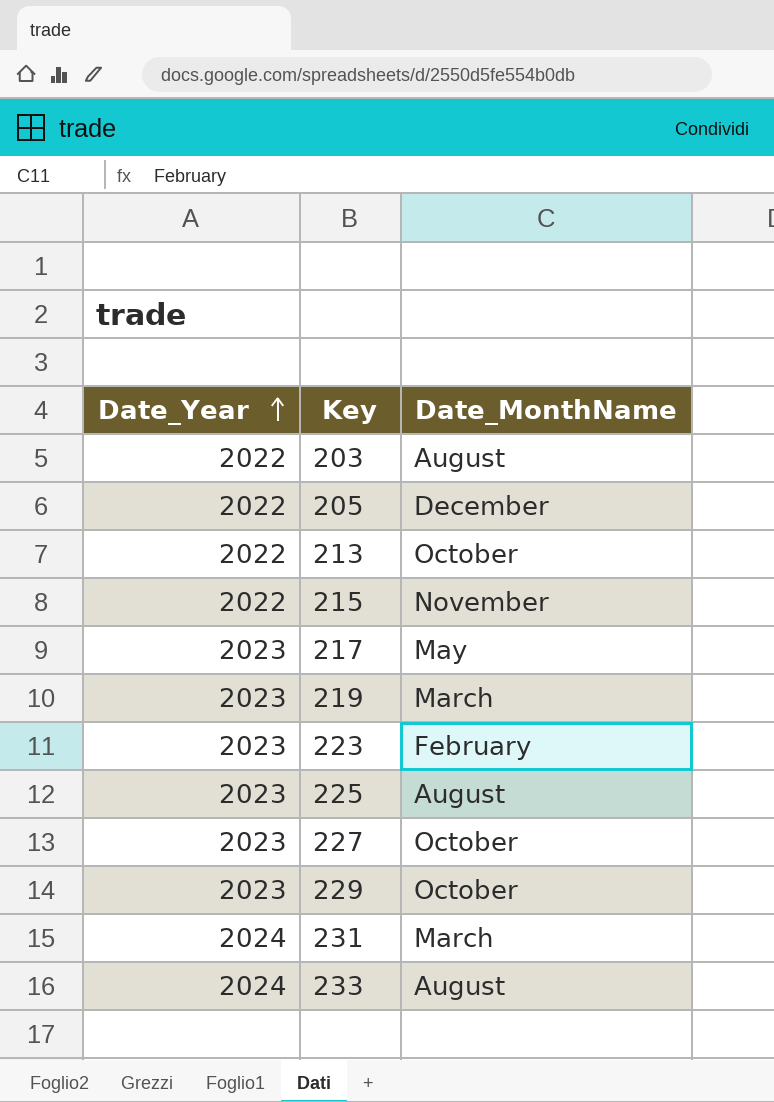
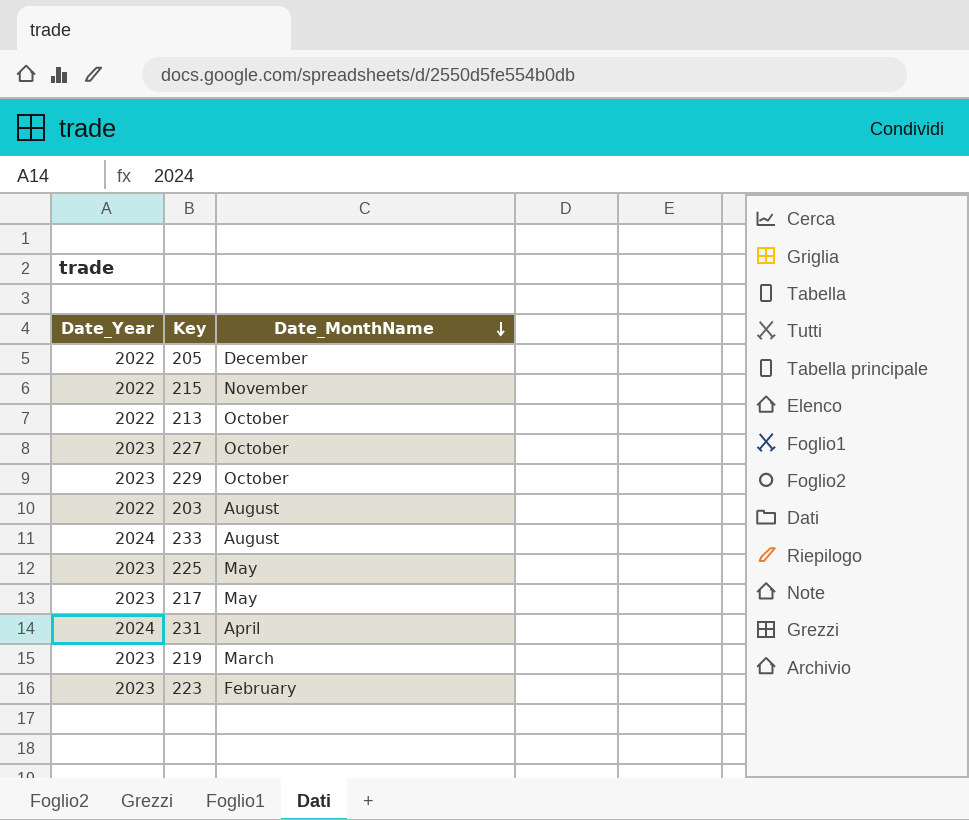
row order: Date_Year ascending -> Date_MonthName descending
225 | Date_MonthName: August -> May
231 | Date_MonthName: March -> April

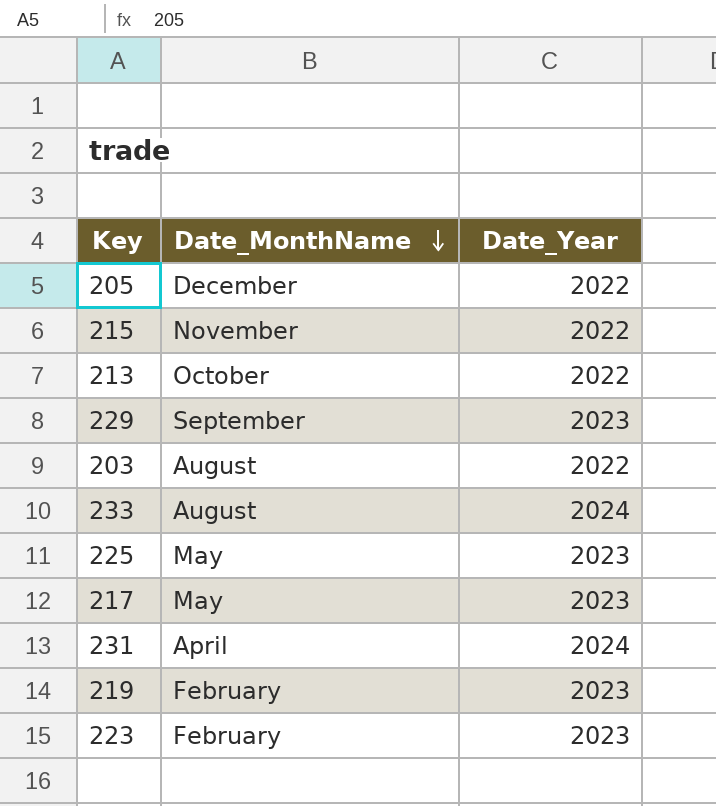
column Date_Year | position: 1 -> 3
row 227: 2023 | October -> none
229 | Date_MonthName: October -> September
219 | Date_MonthName: March -> February

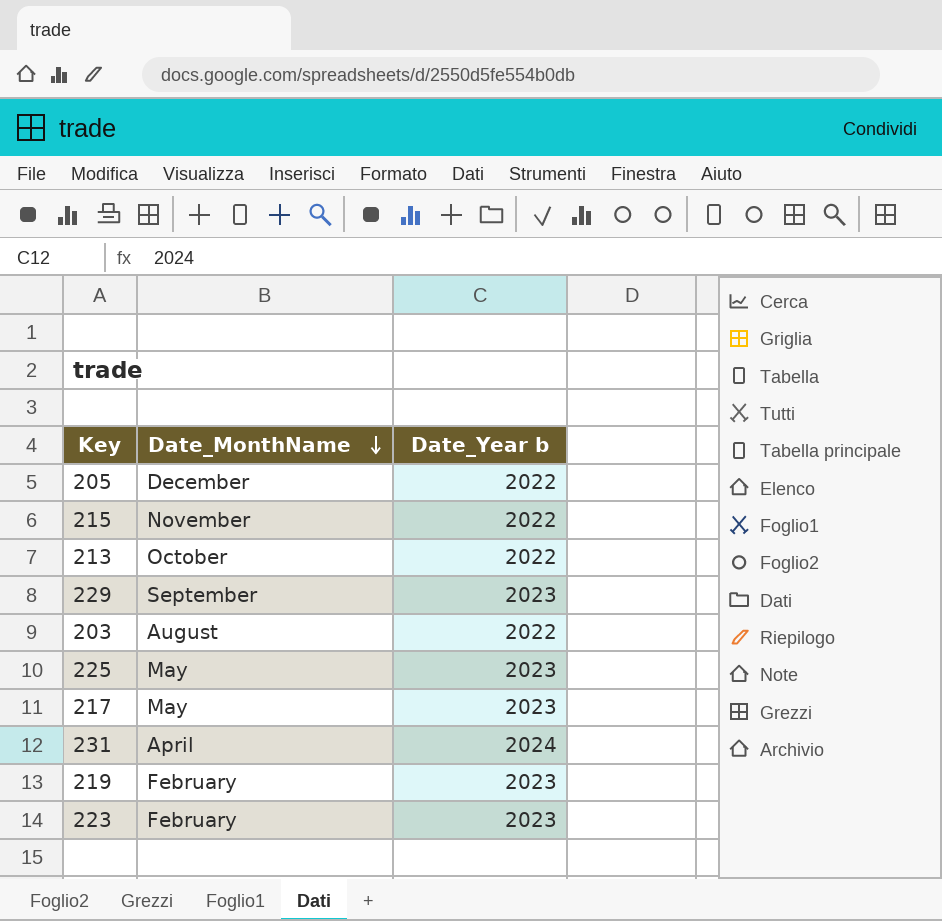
column name: Date_Year -> Date_Year b
row 233: August | 2024 -> none

